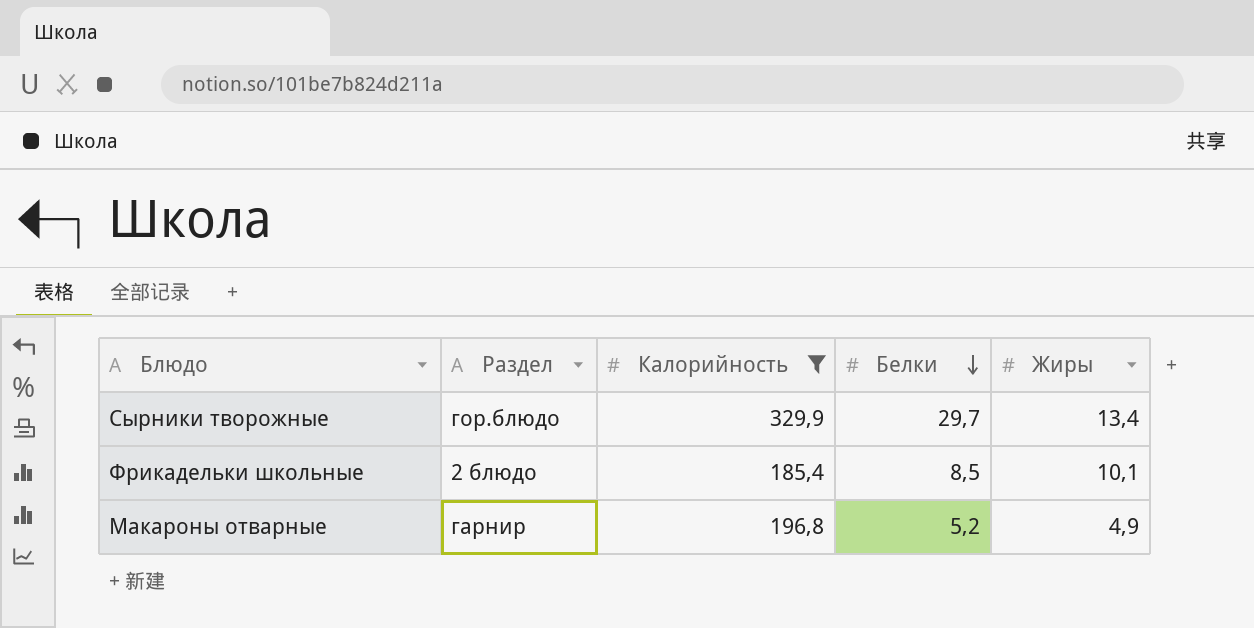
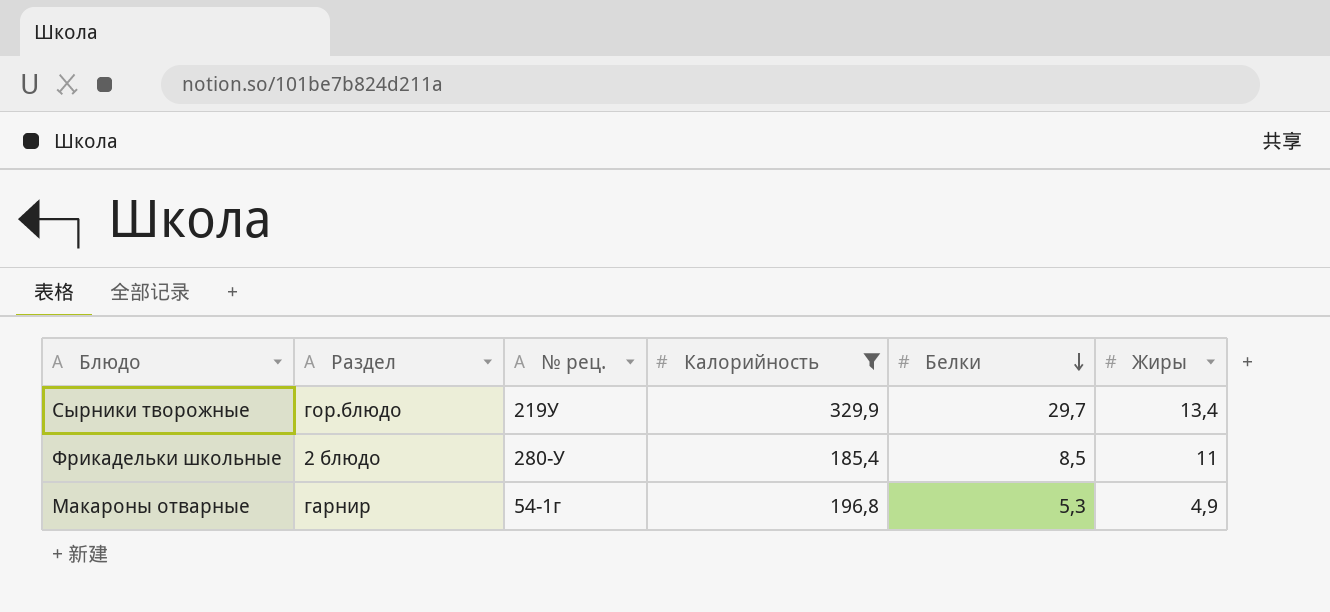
column № рец. | position: none -> 3
Фрикадельки школьные | Жиры: 10,1 -> 11
Макароны отварные | Белки: 5,2 -> 5,3

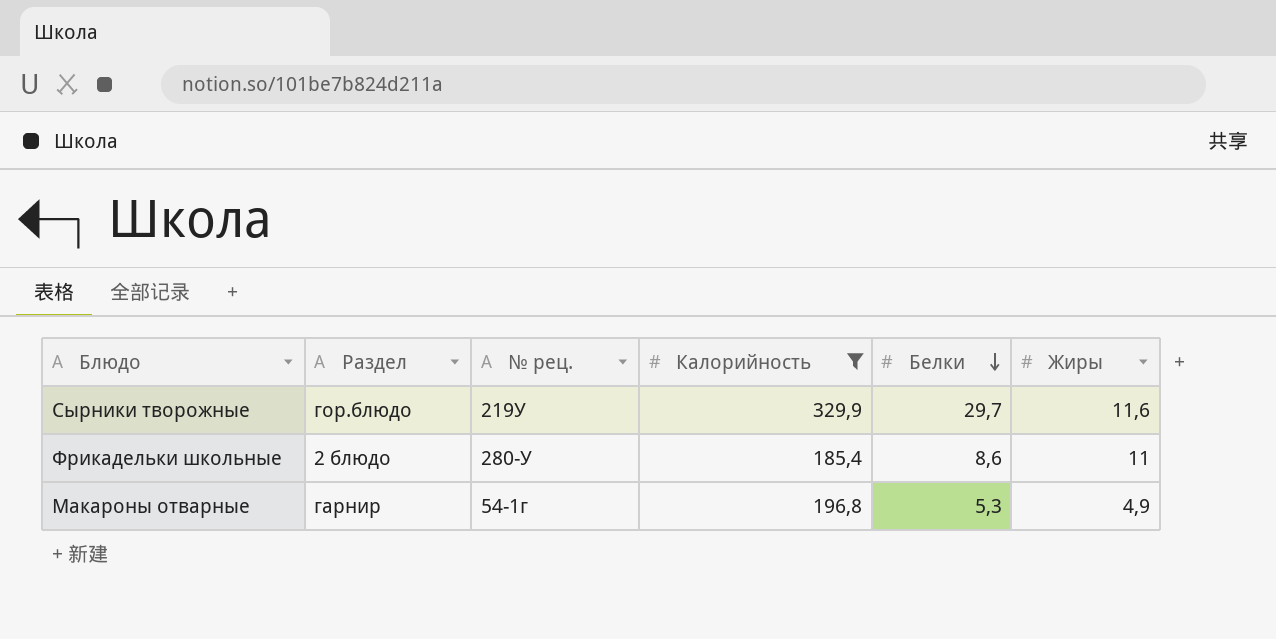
Сырники творожные | Жиры: 13,4 -> 11,6
Фрикадельки школьные | Белки: 8,5 -> 8,6

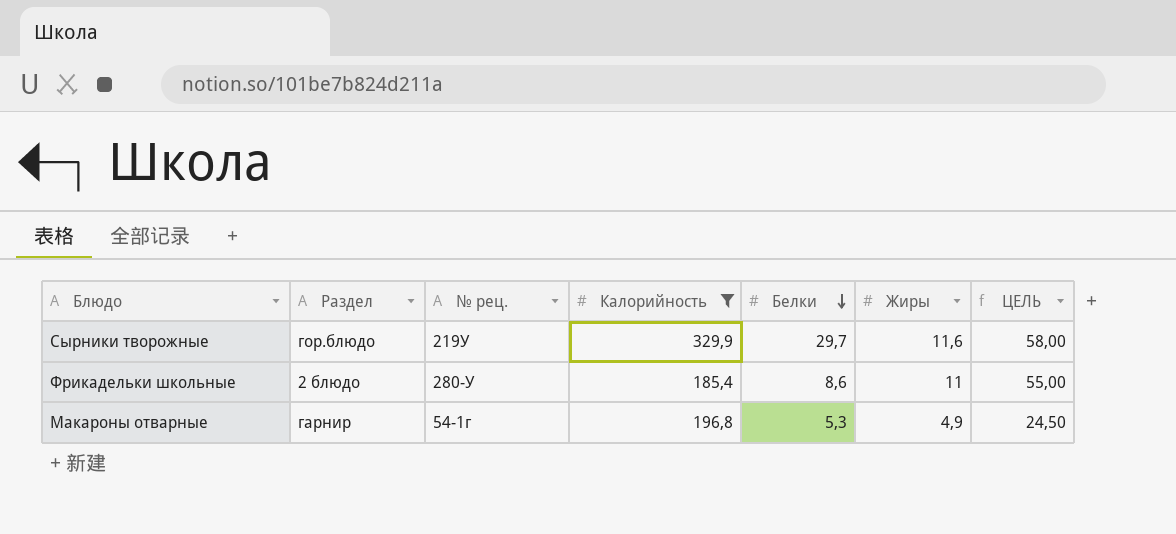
column ЦЕЛЬ | formula: none -> [Жиры] * 5

